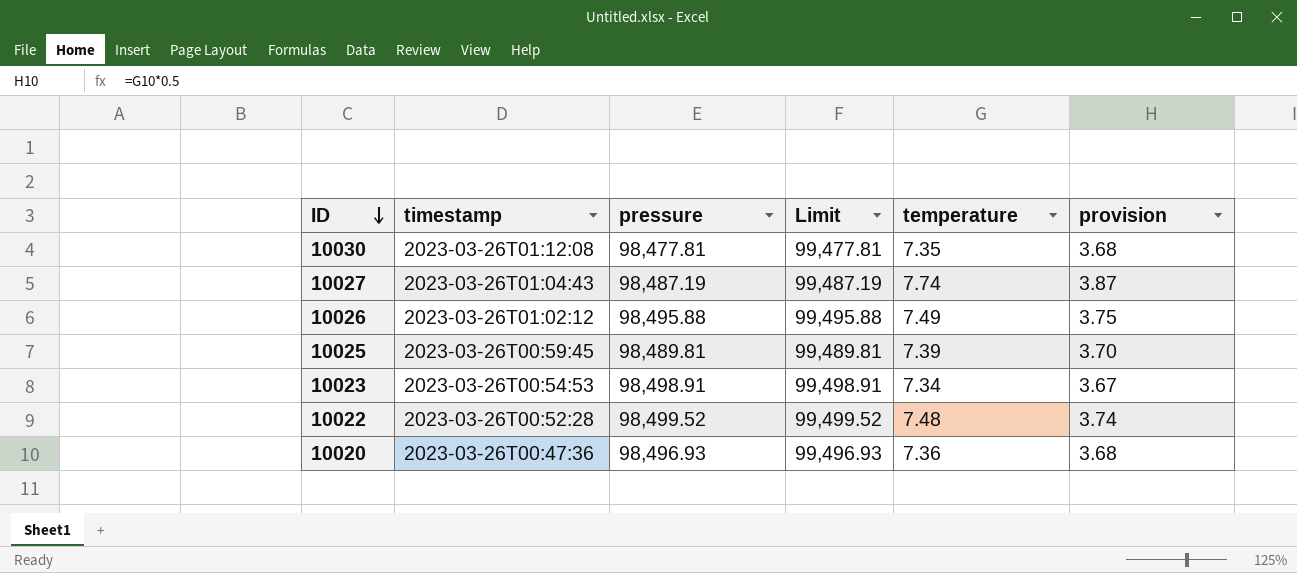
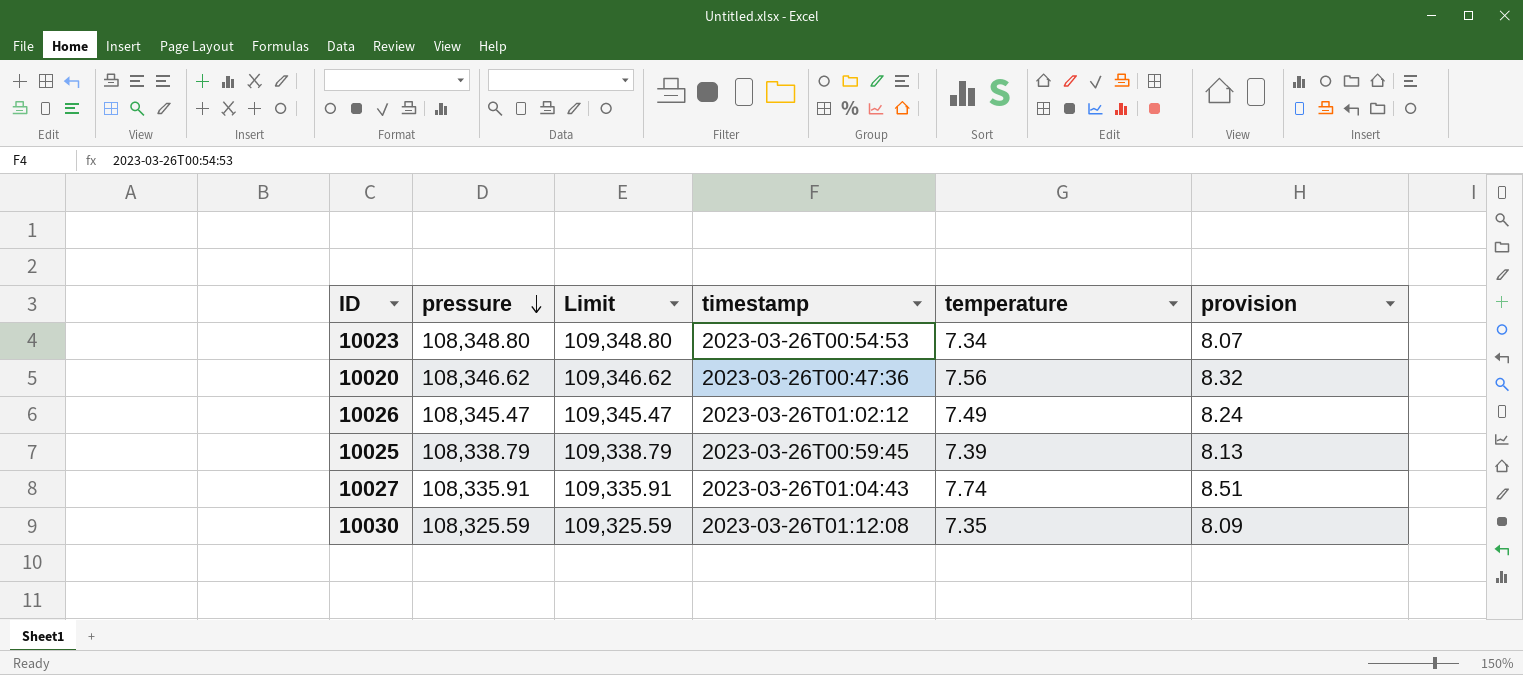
row order: ID descending -> pressure descending
column timestamp | position: 2 -> 4
column provision | formula: [temperature] * 0.5 -> [temperature] * 1.1
row 10022: 2023-03-26T00:52:28 | 98,499.52 | 99,499.52 | 7.48 | 3.74 -> none
10023 | pressure: 98,498.91 -> 108,348.80
10023 | Limit: 99,498.91 -> 109,348.80
10020 | pressure: 98,496.93 -> 108,346.62
10020 | Limit: 99,496.93 -> 109,346.62
10020 | temperature: 7.36 -> 7.56
10026 | pressure: 98,495.88 -> 108,345.47
10026 | Limit: 99,495.88 -> 109,345.47
10025 | pressure: 98,489.81 -> 108,338.79
10025 | Limit: 99,489.81 -> 109,338.79
10027 | pressure: 98,487.19 -> 108,335.91
10027 | Limit: 99,487.19 -> 109,335.91
10030 | pressure: 98,477.81 -> 108,325.59
10030 | Limit: 99,477.81 -> 109,325.59

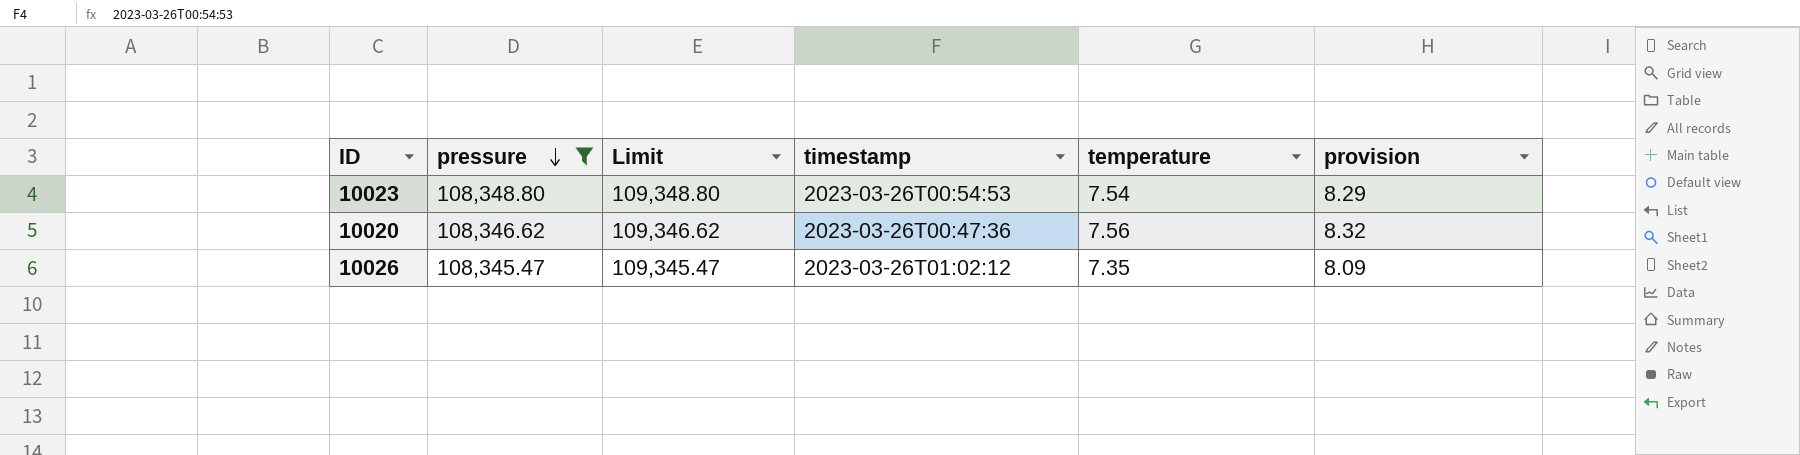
filter: none -> pressure >= 108,345.47
10023 | temperature: 7.34 -> 7.54
10023 | provision: 8.07 -> 8.29
10026 | temperature: 7.49 -> 7.35
10026 | provision: 8.24 -> 8.09

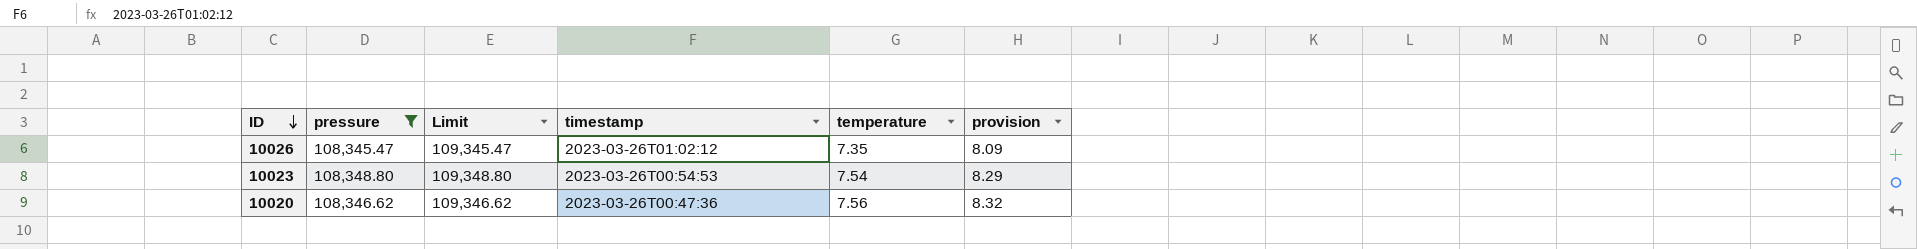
row order: pressure descending -> ID descending

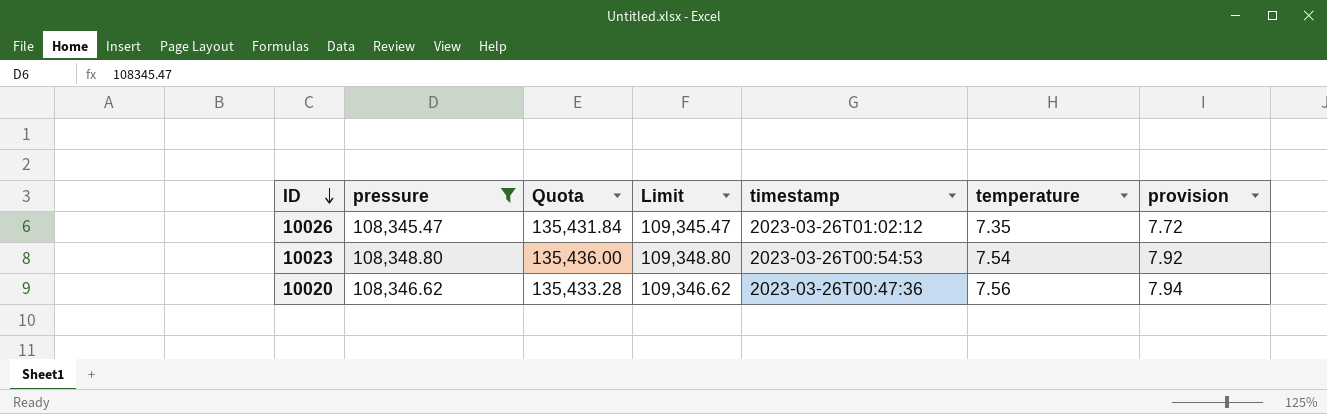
column Quota | formula: none -> [pressure] * 1.25
column provision | formula: [temperature] * 1.1 -> [temperature] * 1.05

